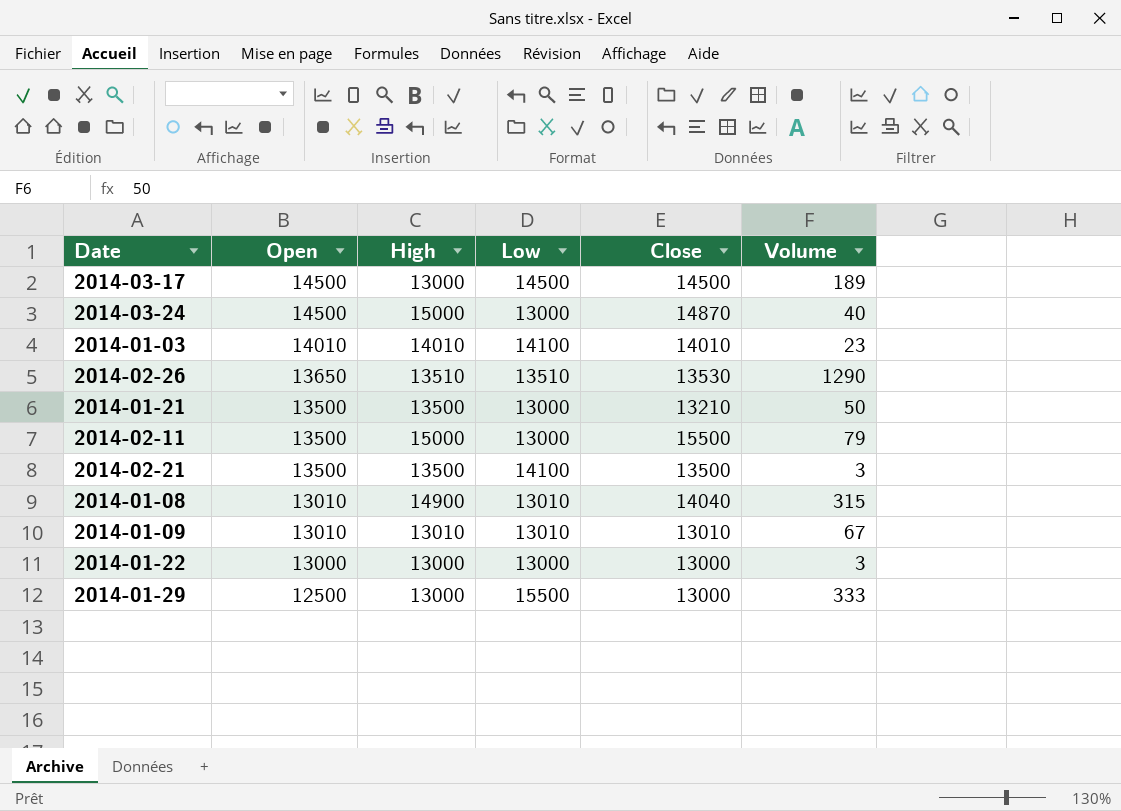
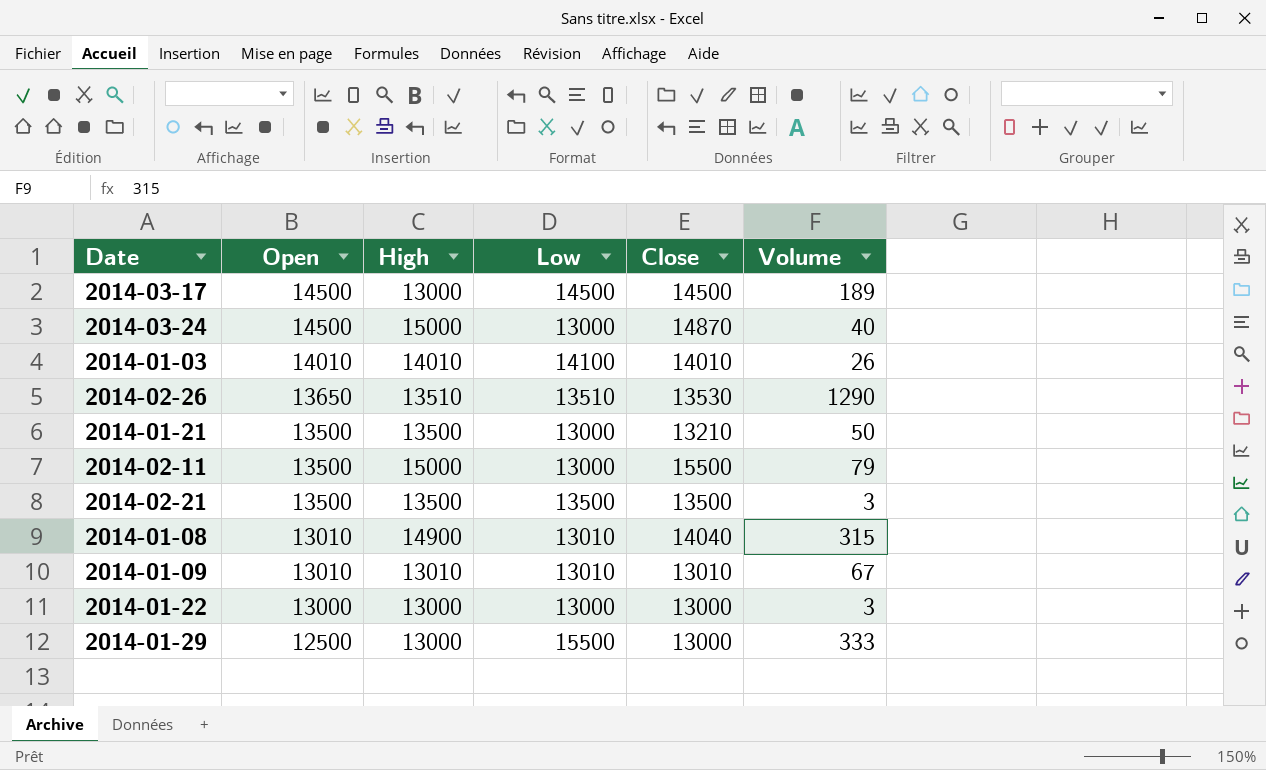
2014-01-03 | Volume: 23 -> 26
2014-02-21 | Low: 14100 -> 13500

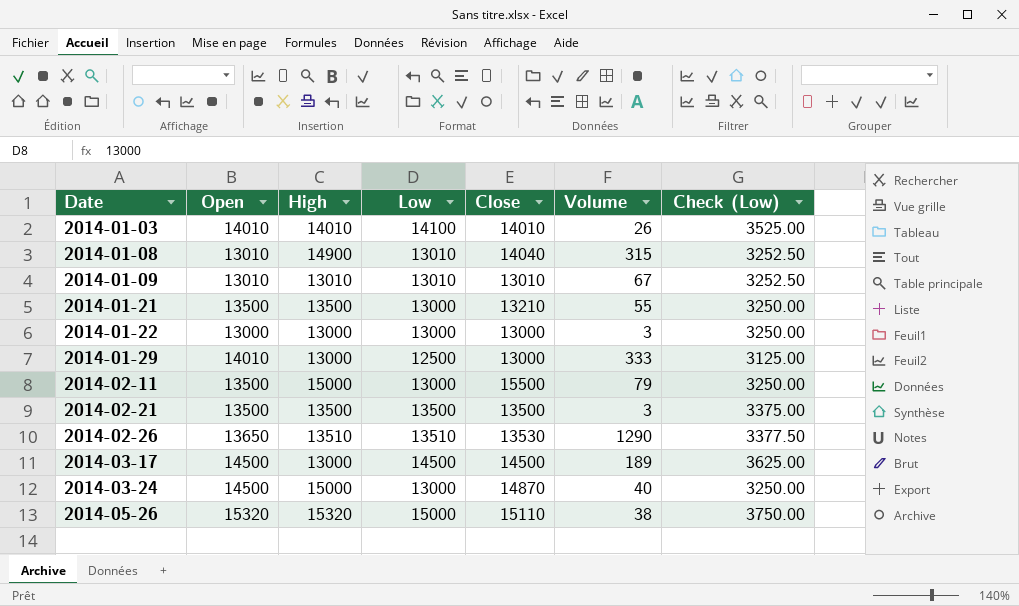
row order: Open descending -> Date ascending
column Check (Low) | formula: none -> [Low] * 0.25
2014-01-21 | Volume: 50 -> 55
2014-01-29 | Open: 12500 -> 14010
2014-01-29 | Low: 15500 -> 12500
row 2014-05-26: none -> 15320 | 15320 | 15000 | 15110 | 38 | 3750.00

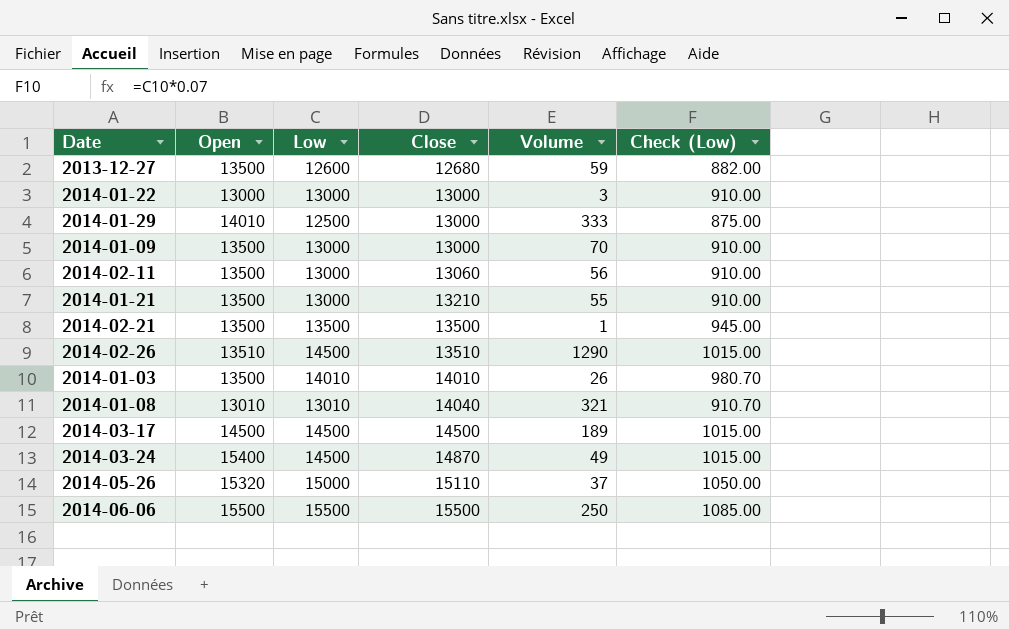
row order: Date ascending -> Close ascending
column High | position: 3 -> none
column Check (Low) | formula: [Low] * 0.25 -> [Low] * 0.07
row 2013-12-27: none -> 13500 | 12600 | 12680 | 59 | 882.00
2014-01-09 | Open: 13010 -> 13500
2014-01-09 | Low: 13010 -> 13000
2014-01-09 | Close: 13010 -> 13000
2014-01-09 | Volume: 67 -> 70
2014-02-11 | Close: 15500 -> 13060
2014-02-11 | Volume: 79 -> 56
2014-02-21 | Volume: 3 -> 1
2014-02-26 | Open: 13650 -> 13510
2014-02-26 | Low: 13510 -> 14500
2014-02-26 | Close: 13530 -> 13510
2014-01-03 | Open: 14010 -> 13500
2014-01-03 | Low: 14100 -> 14010
2014-01-08 | Volume: 315 -> 321
2014-03-24 | Open: 14500 -> 15400
2014-03-24 | Low: 13000 -> 14500
2014-03-24 | Volume: 40 -> 49
2014-05-26 | Volume: 38 -> 37
row 2014-06-06: none -> 15500 | 15500 | 15500 | 250 | 1085.00

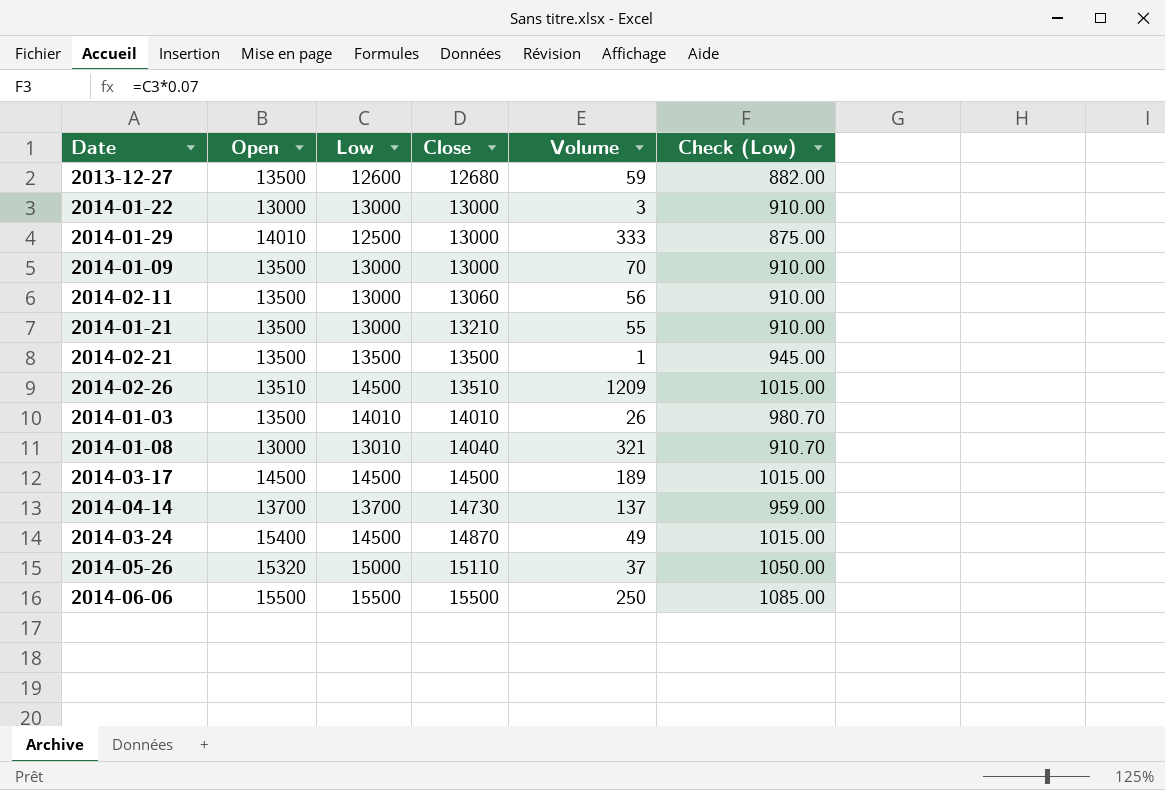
2014-02-26 | Volume: 1290 -> 1209
2014-01-08 | Open: 13010 -> 13000
row 2014-04-14: none -> 13700 | 13700 | 14730 | 137 | 959.00

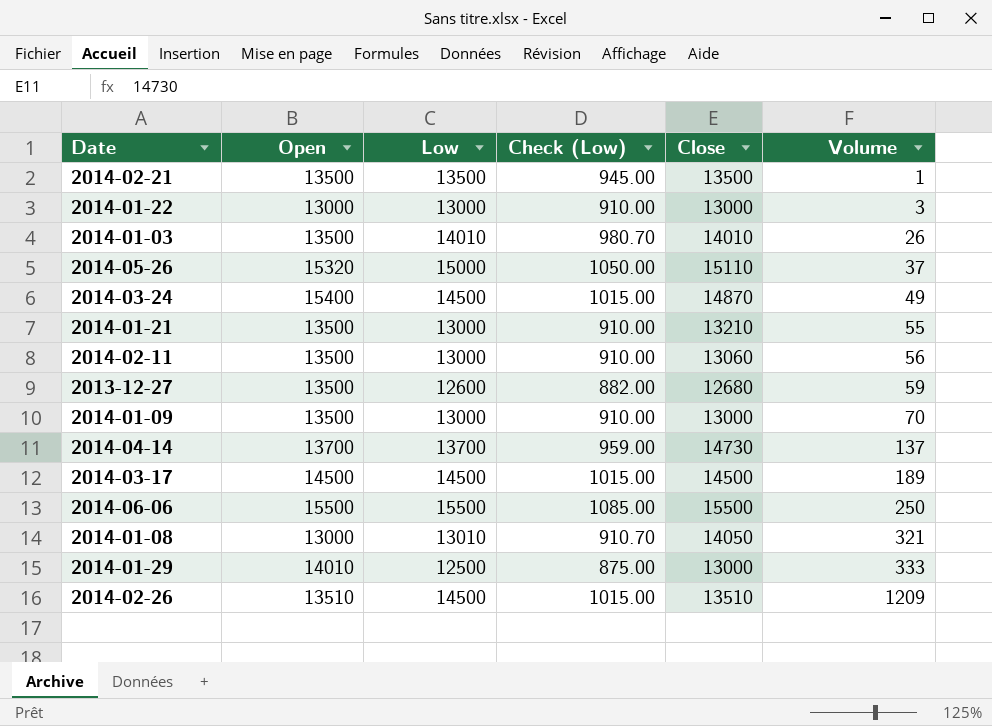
row order: Close ascending -> Volume ascending
column Check (Low) | position: 6 -> 4
2014-01-08 | Close: 14040 -> 14050

